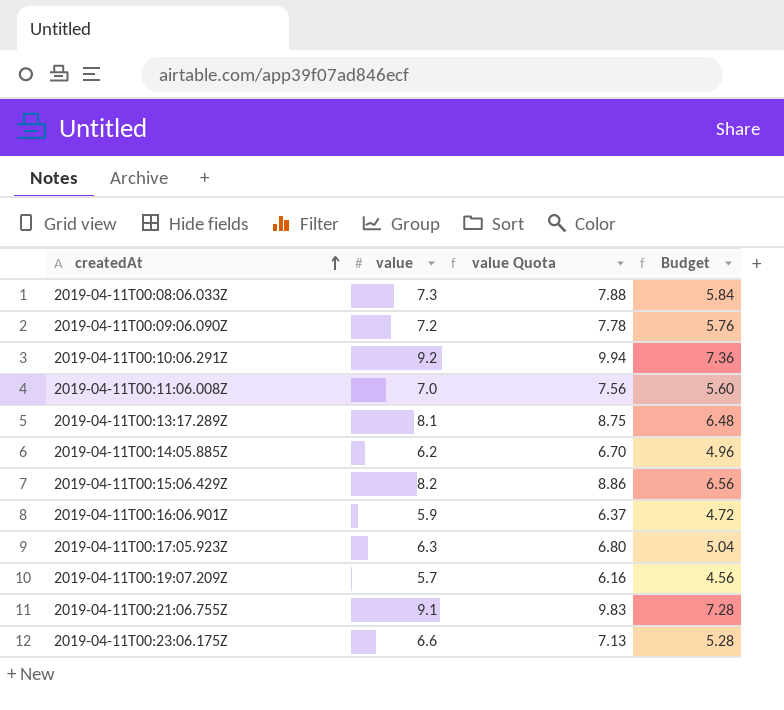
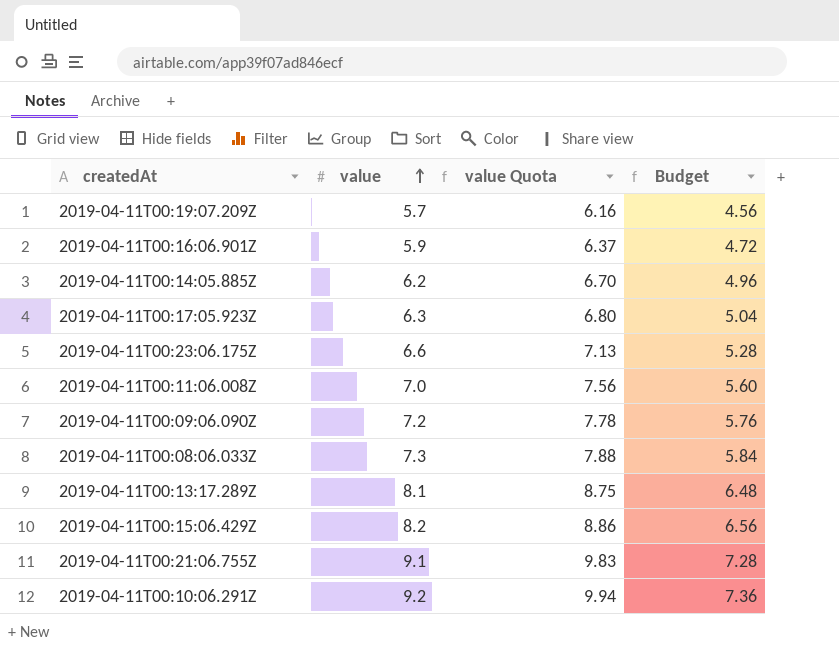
row order: createdAt ascending -> value ascending

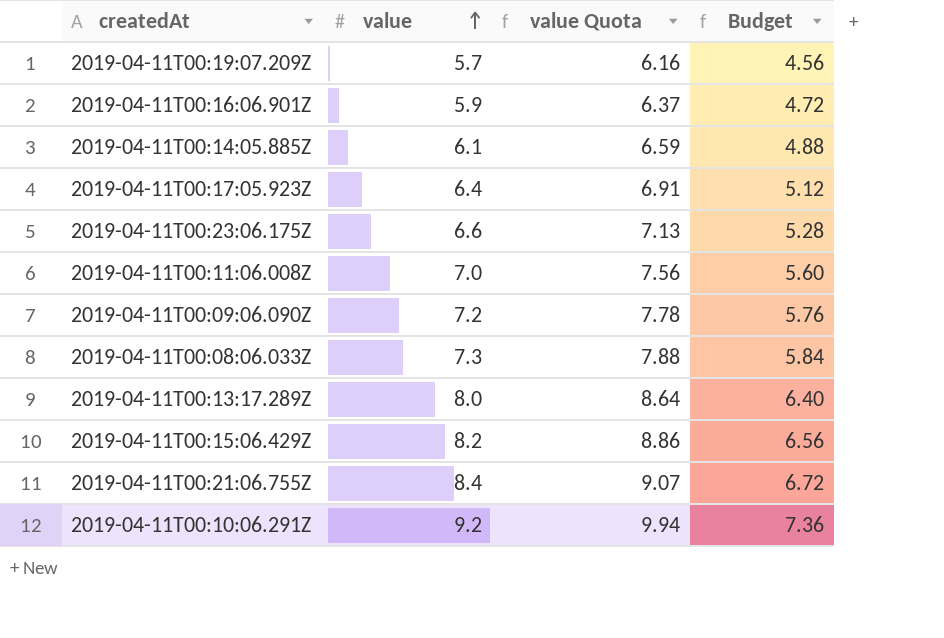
2019-04-11T00:14:05.885Z | value: 6.2 -> 6.1
2019-04-11T00:14:05.885Z | value Quota: 6.70 -> 6.59
2019-04-11T00:14:05.885Z | Budget: 4.96 -> 4.88
2019-04-11T00:17:05.923Z | value: 6.3 -> 6.4
2019-04-11T00:17:05.923Z | value Quota: 6.80 -> 6.91
2019-04-11T00:17:05.923Z | Budget: 5.04 -> 5.12
2019-04-11T00:13:17.289Z | value: 8.1 -> 8.0
2019-04-11T00:13:17.289Z | value Quota: 8.75 -> 8.64
2019-04-11T00:13:17.289Z | Budget: 6.48 -> 6.40
2019-04-11T00:21:06.755Z | value: 9.1 -> 8.4
2019-04-11T00:21:06.755Z | value Quota: 9.83 -> 9.07
2019-04-11T00:21:06.755Z | Budget: 7.28 -> 6.72

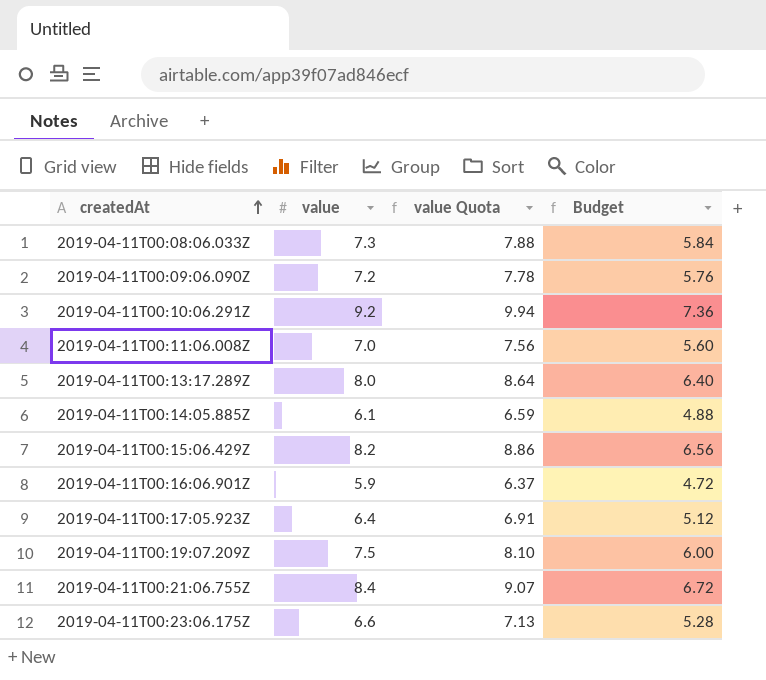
row order: value ascending -> createdAt ascending
2019-04-11T00:19:07.209Z | value: 5.7 -> 7.5
2019-04-11T00:19:07.209Z | value Quota: 6.16 -> 8.10
2019-04-11T00:19:07.209Z | Budget: 4.56 -> 6.00

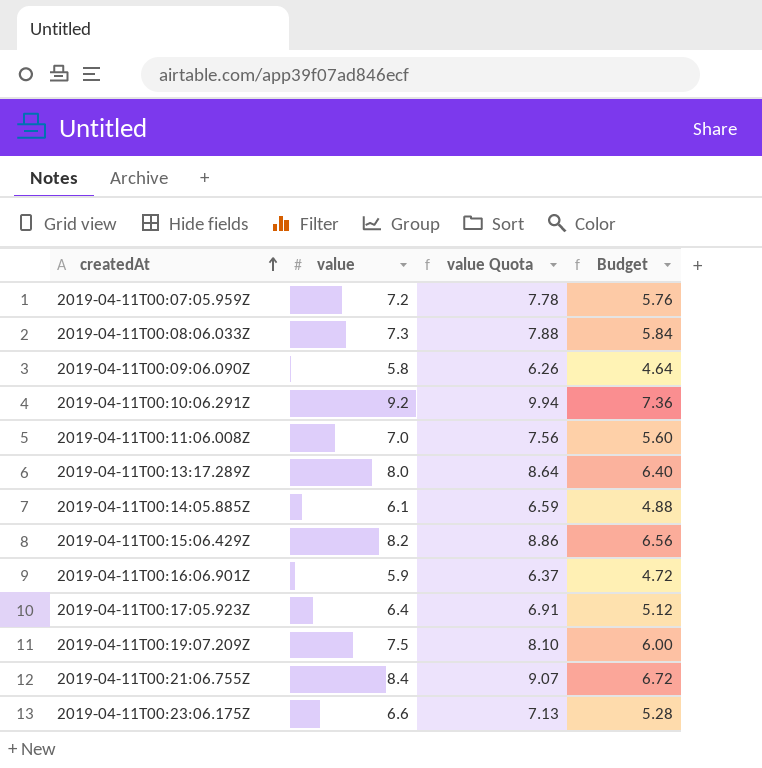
row 2019-04-11T00:07:05.959Z: none -> 7.2 | 7.78 | 5.76
2019-04-11T00:09:06.090Z | value: 7.2 -> 5.8
2019-04-11T00:09:06.090Z | value Quota: 7.78 -> 6.26
2019-04-11T00:09:06.090Z | Budget: 5.76 -> 4.64

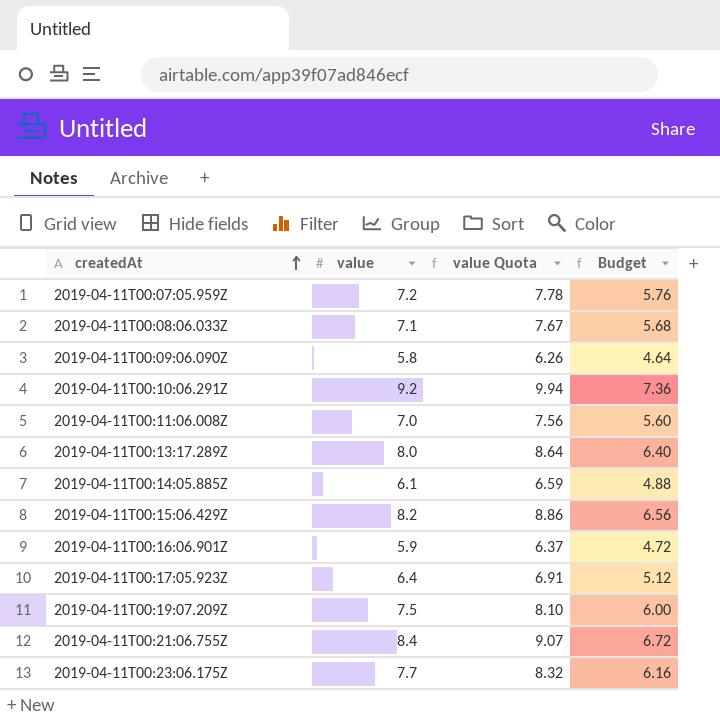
2019-04-11T00:08:06.033Z | value: 7.3 -> 7.1
2019-04-11T00:08:06.033Z | value Quota: 7.88 -> 7.67
2019-04-11T00:08:06.033Z | Budget: 5.84 -> 5.68
2019-04-11T00:23:06.175Z | value: 6.6 -> 7.7
2019-04-11T00:23:06.175Z | value Quota: 7.13 -> 8.32
2019-04-11T00:23:06.175Z | Budget: 5.28 -> 6.16

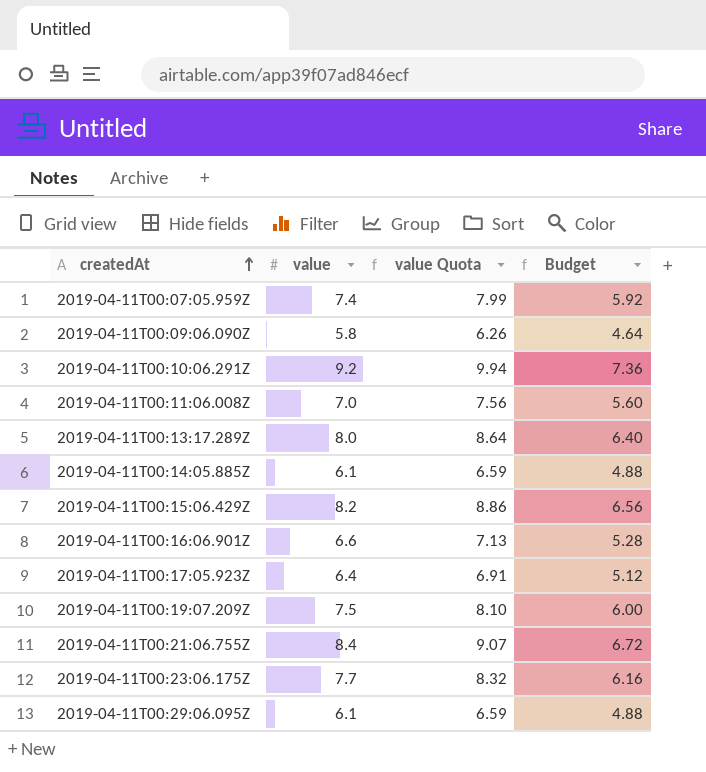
row 2019-04-11T00:08:06.033Z: 7.1 | 7.67 | 5.68 -> none
2019-04-11T00:07:05.959Z | value: 7.2 -> 7.4
2019-04-11T00:07:05.959Z | value Quota: 7.78 -> 7.99
2019-04-11T00:07:05.959Z | Budget: 5.76 -> 5.92
2019-04-11T00:16:06.901Z | value: 5.9 -> 6.6
2019-04-11T00:16:06.901Z | value Quota: 6.37 -> 7.13
2019-04-11T00:16:06.901Z | Budget: 4.72 -> 5.28
row 2019-04-11T00:29:06.095Z: none -> 6.1 | 6.59 | 4.88

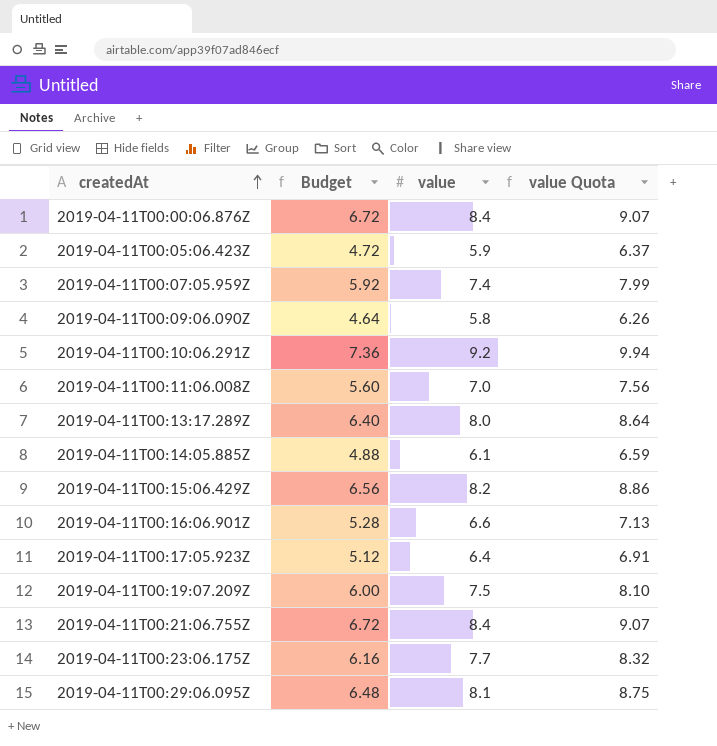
column Budget | position: 4 -> 2
row 2019-04-11T00:00:06.876Z: none -> 6.72 | 8.4 | 9.07
row 2019-04-11T00:05:06.423Z: none -> 4.72 | 5.9 | 6.37
2019-04-11T00:29:06.095Z | Budget: 4.88 -> 6.48
2019-04-11T00:29:06.095Z | value: 6.1 -> 8.1
2019-04-11T00:29:06.095Z | value Quota: 6.59 -> 8.75

